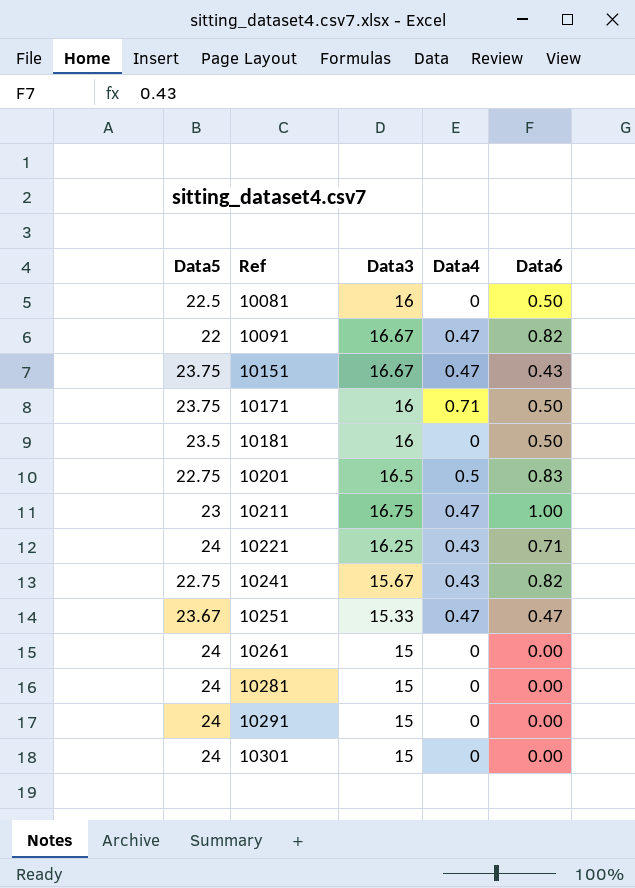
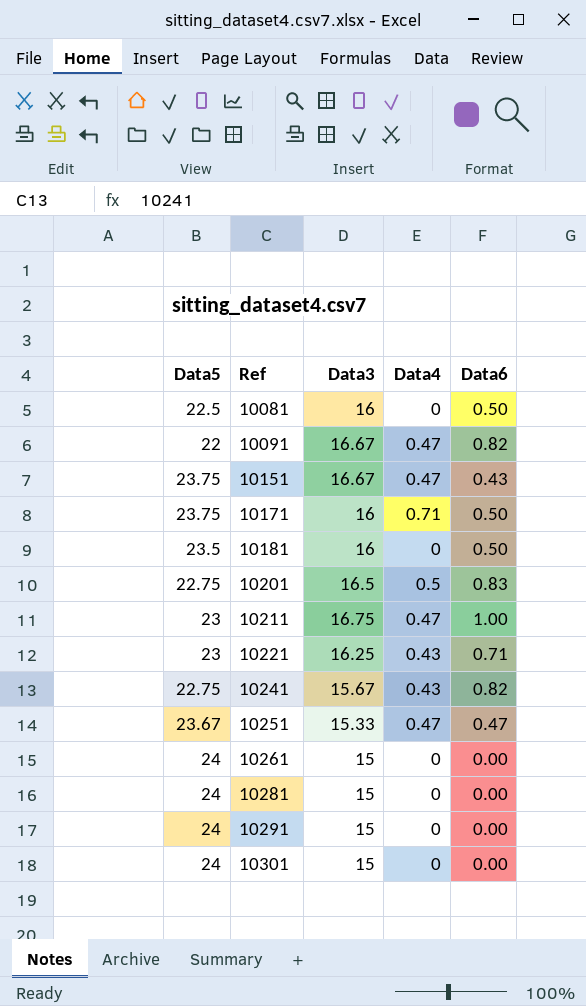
10221 | Data5: 24 -> 23

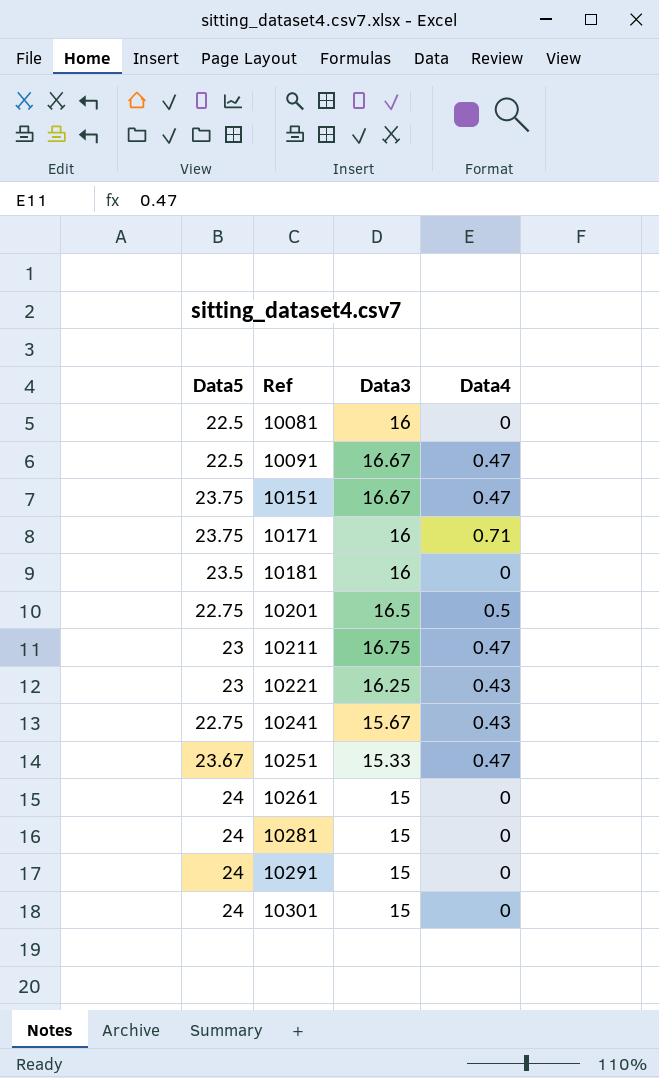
column Data6 | position: 5 -> none
10091 | Data5: 22 -> 22.5

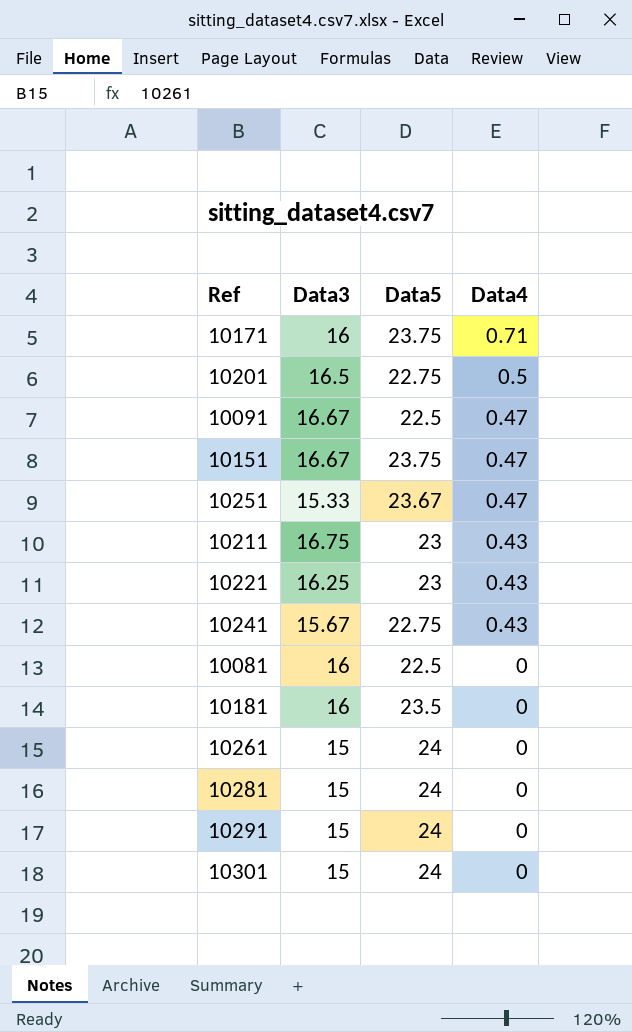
row order: Ref ascending -> Data4 descending
column Data5 | position: 1 -> 3
10211 | Data4: 0.47 -> 0.43

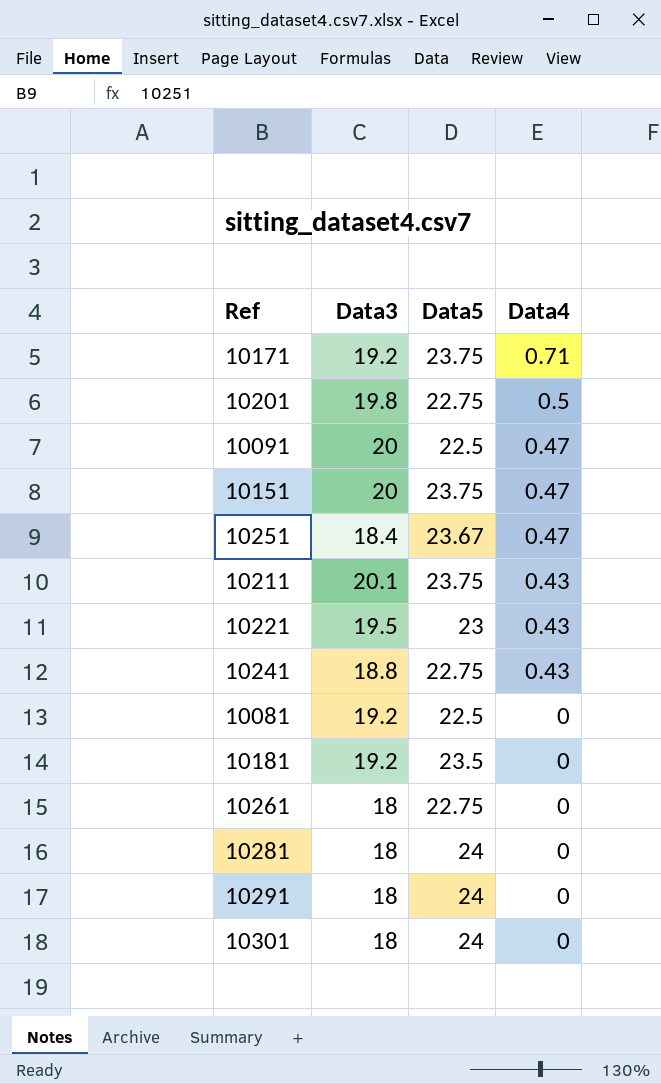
10171 | Data3: 16 -> 19.2
10201 | Data3: 16.5 -> 19.8
10091 | Data3: 16.67 -> 20
10151 | Data3: 16.67 -> 20
10251 | Data3: 15.33 -> 18.4
10211 | Data3: 16.75 -> 20.1
10211 | Data5: 23 -> 23.75
10221 | Data3: 16.25 -> 19.5
10241 | Data3: 15.67 -> 18.8
10081 | Data3: 16 -> 19.2
10181 | Data3: 16 -> 19.2
10261 | Data3: 15 -> 18
10261 | Data5: 24 -> 22.75
10281 | Data3: 15 -> 18
10291 | Data3: 15 -> 18
10301 | Data3: 15 -> 18

